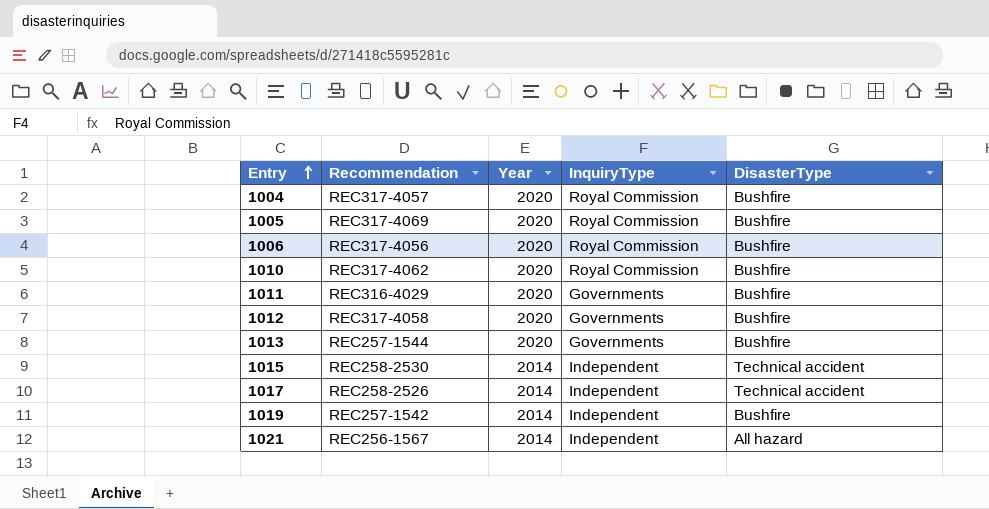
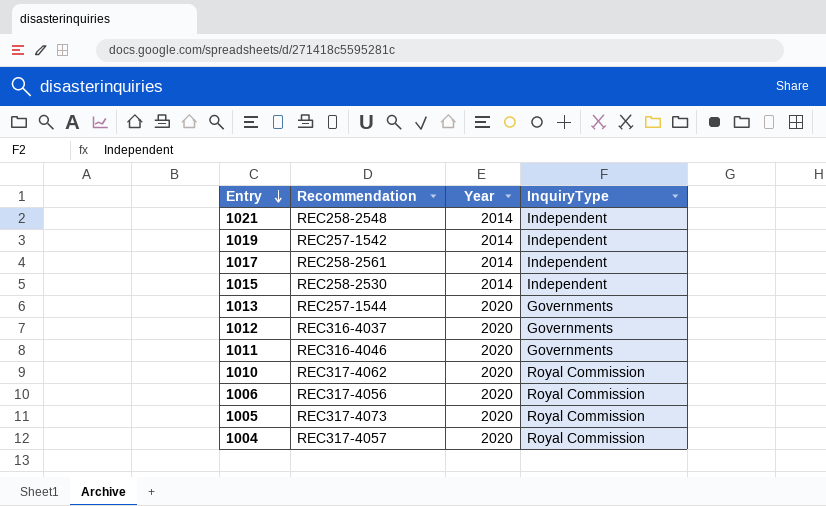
row order: Entry ascending -> Entry descending
column DisasterType | position: 5 -> none
1021 | Recommendation: REC256-1567 -> REC258-2548
1017 | Recommendation: REC258-2526 -> REC258-2561
1012 | Recommendation: REC317-4058 -> REC316-4037
1011 | Recommendation: REC316-4029 -> REC316-4046
1005 | Recommendation: REC317-4069 -> REC317-4073

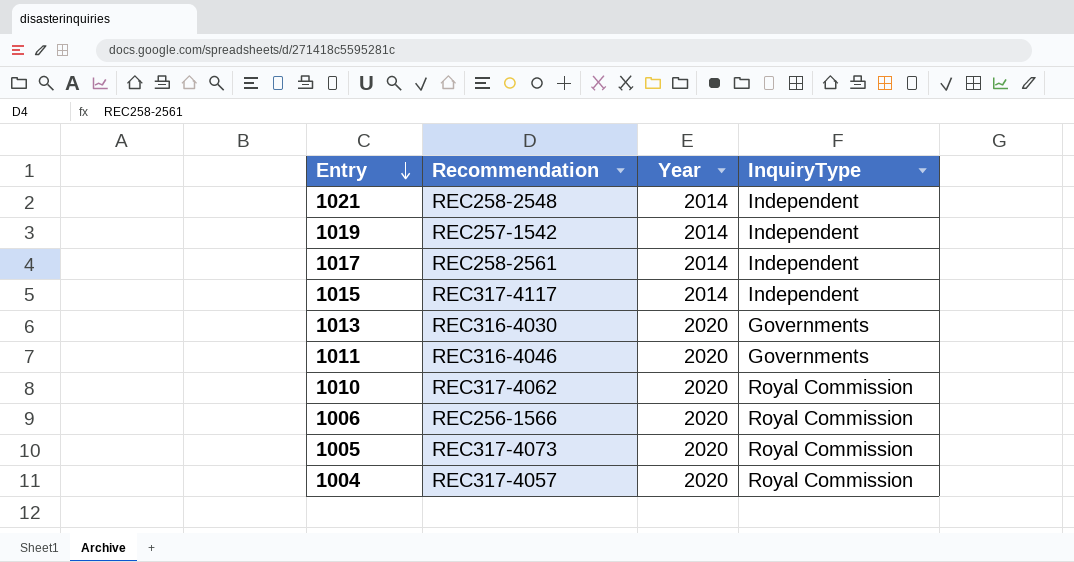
row 1012: REC316-4037 | 2020 | Governments -> none
1015 | Recommendation: REC258-2530 -> REC317-4117
1013 | Recommendation: REC257-1544 -> REC316-4030
1006 | Recommendation: REC317-4056 -> REC256-1566

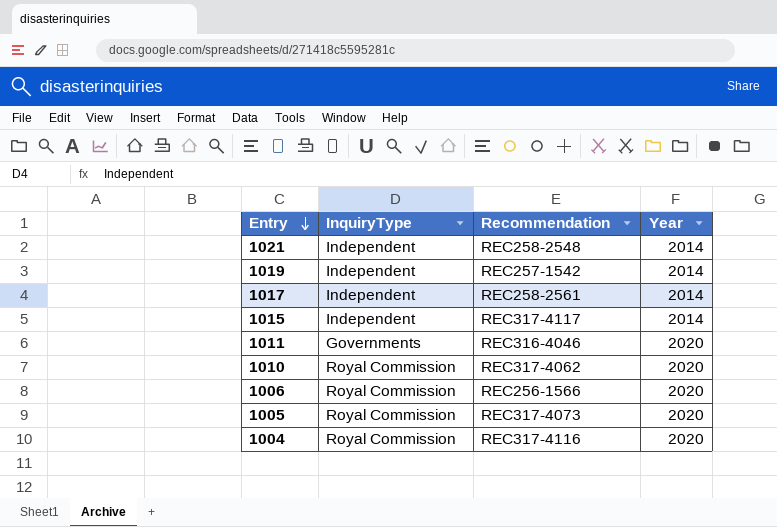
column InquiryType | position: 4 -> 2
row 1013: REC316-4030 | 2020 | Governments -> none
1004 | Recommendation: REC317-4057 -> REC317-4116

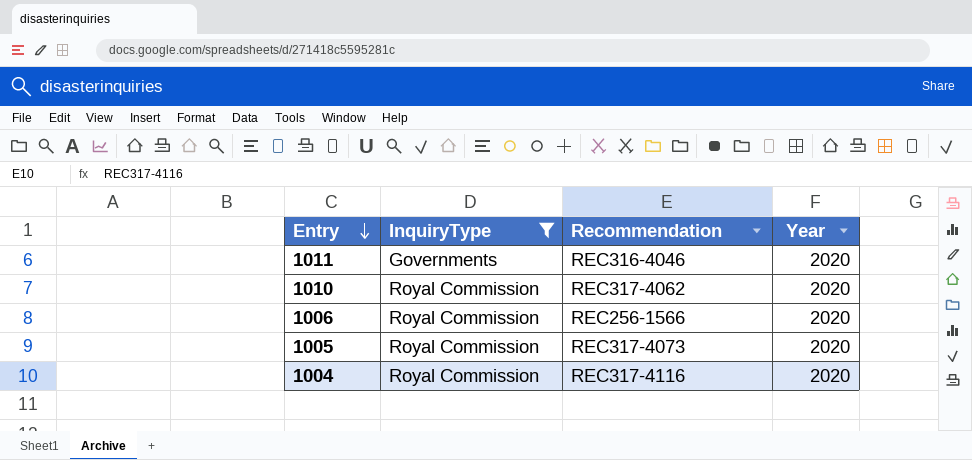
filter: none -> InquiryType != Independent

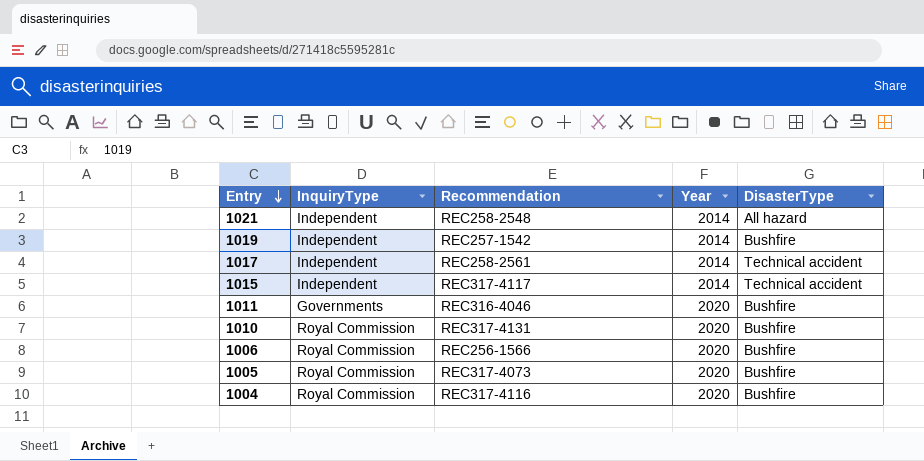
filter: InquiryType != Independent -> none
column DisasterType | position: none -> 5
1010 | Recommendation: REC317-4062 -> REC317-4131

